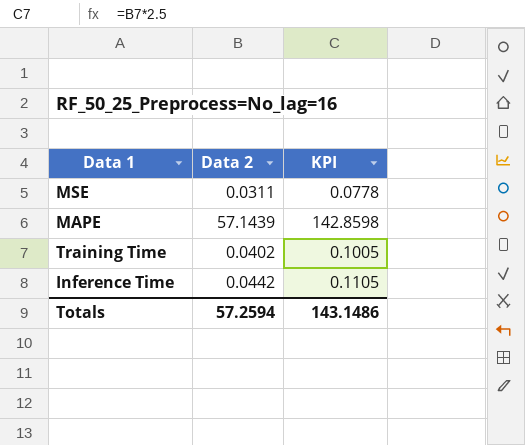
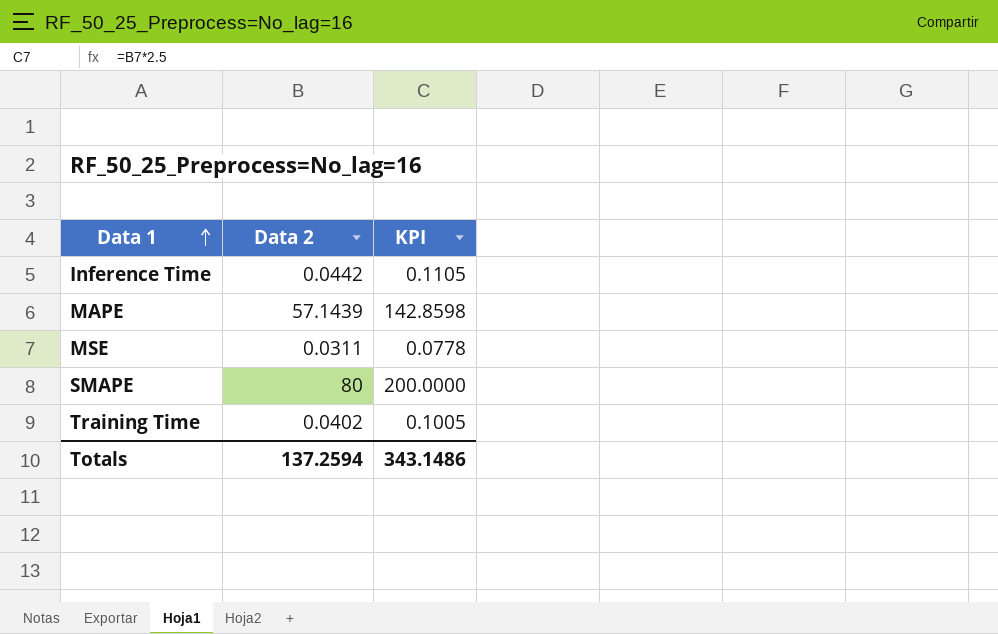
row order: none -> Data 1 ascending
row SMAPE: none -> 80 | 200.0000
Totals | Data 2: 57.2594 -> 137.2594
Totals | KPI: 143.1486 -> 343.1486

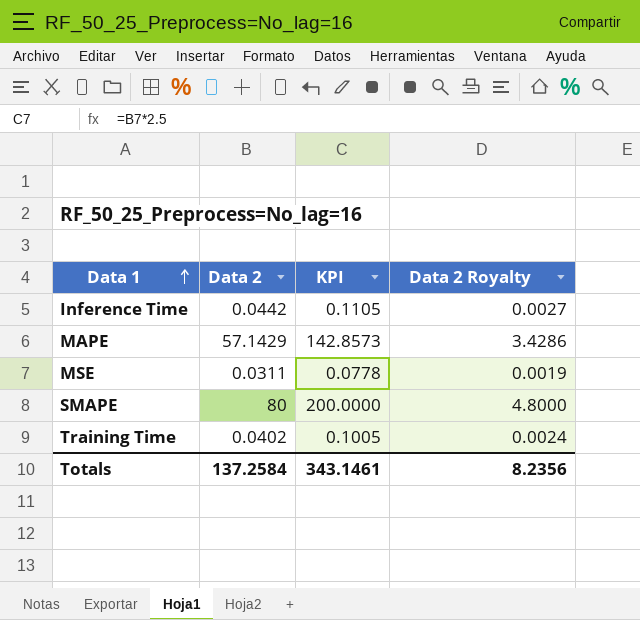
column Data 2 Royalty | formula: none -> [Data 2] * 0.06
MAPE | Data 2: 57.1439 -> 57.1429
MAPE | KPI: 142.8598 -> 142.8573
Totals | Data 2: 137.2594 -> 137.2584
Totals | KPI: 343.1486 -> 343.1461

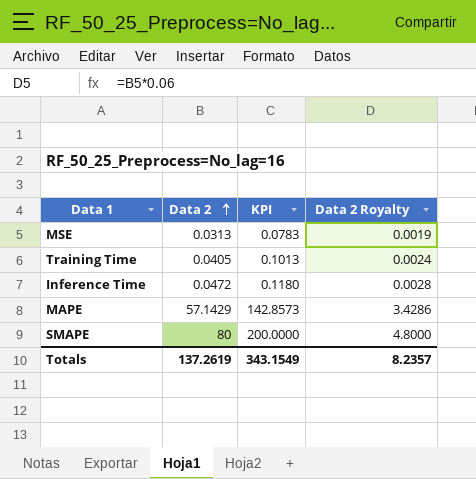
row order: Data 1 ascending -> Data 2 ascending
MSE | Data 2: 0.0311 -> 0.0313
MSE | KPI: 0.0778 -> 0.0783
Training Time | Data 2: 0.0402 -> 0.0405
Training Time | KPI: 0.1005 -> 0.1013
Inference Time | Data 2: 0.0442 -> 0.0472
Inference Time | KPI: 0.1105 -> 0.1180
Inference Time | Data 2 Royalty: 0.0027 -> 0.0028
Totals | Data 2: 137.2584 -> 137.2619
Totals | KPI: 343.1461 -> 343.1549
Totals | Data 2 Royalty: 8.2356 -> 8.2357

